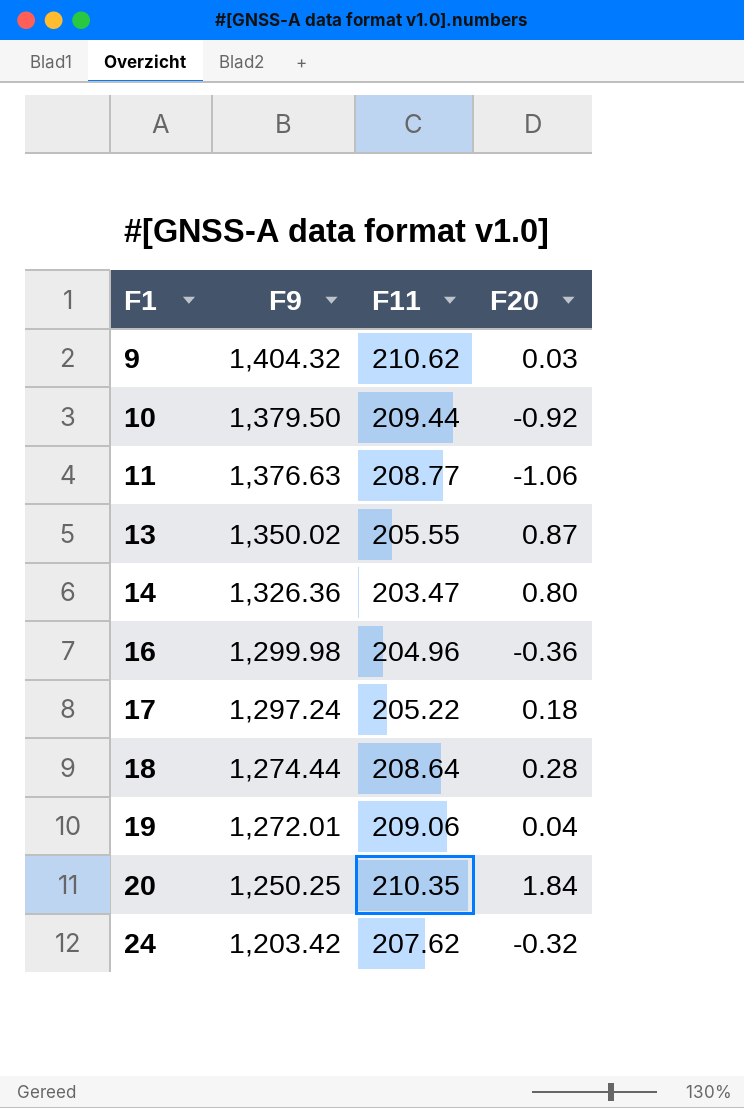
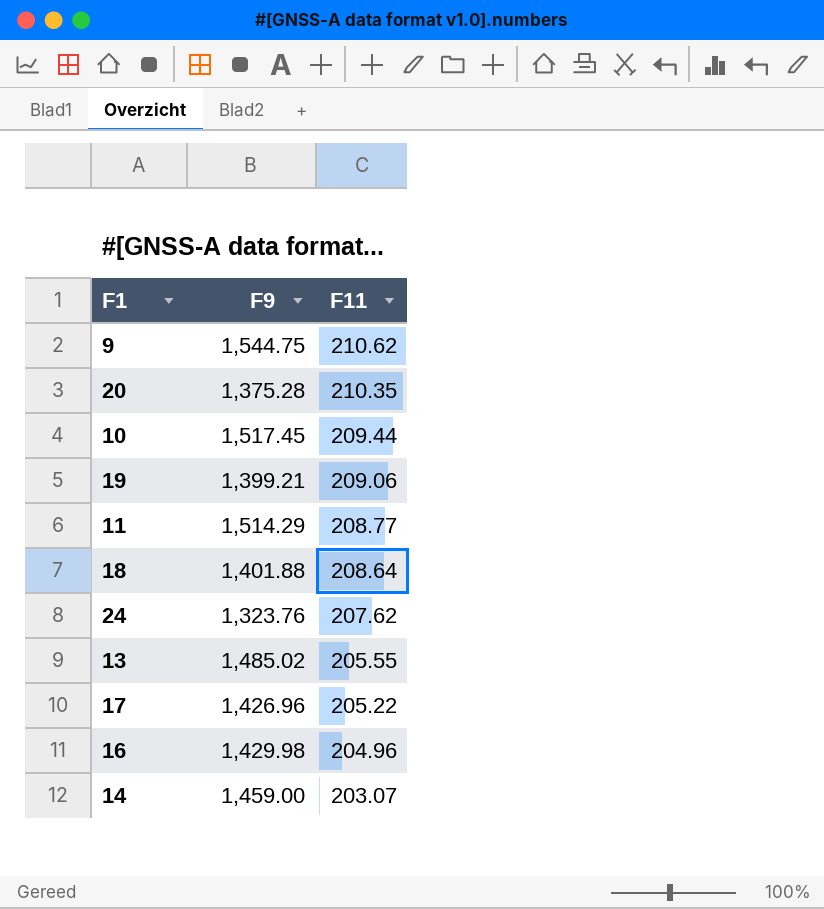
row order: F1 ascending -> F11 descending
column F20 | position: 4 -> none
9 | F9: 1,404.32 -> 1,544.75
20 | F9: 1,250.25 -> 1,375.28
10 | F9: 1,379.50 -> 1,517.45
19 | F9: 1,272.01 -> 1,399.21
11 | F9: 1,376.63 -> 1,514.29
18 | F9: 1,274.44 -> 1,401.88
24 | F9: 1,203.42 -> 1,323.76
13 | F9: 1,350.02 -> 1,485.02
17 | F9: 1,297.24 -> 1,426.96
16 | F9: 1,299.98 -> 1,429.98
14 | F9: 1,326.36 -> 1,459.00
14 | F11: 203.47 -> 203.07

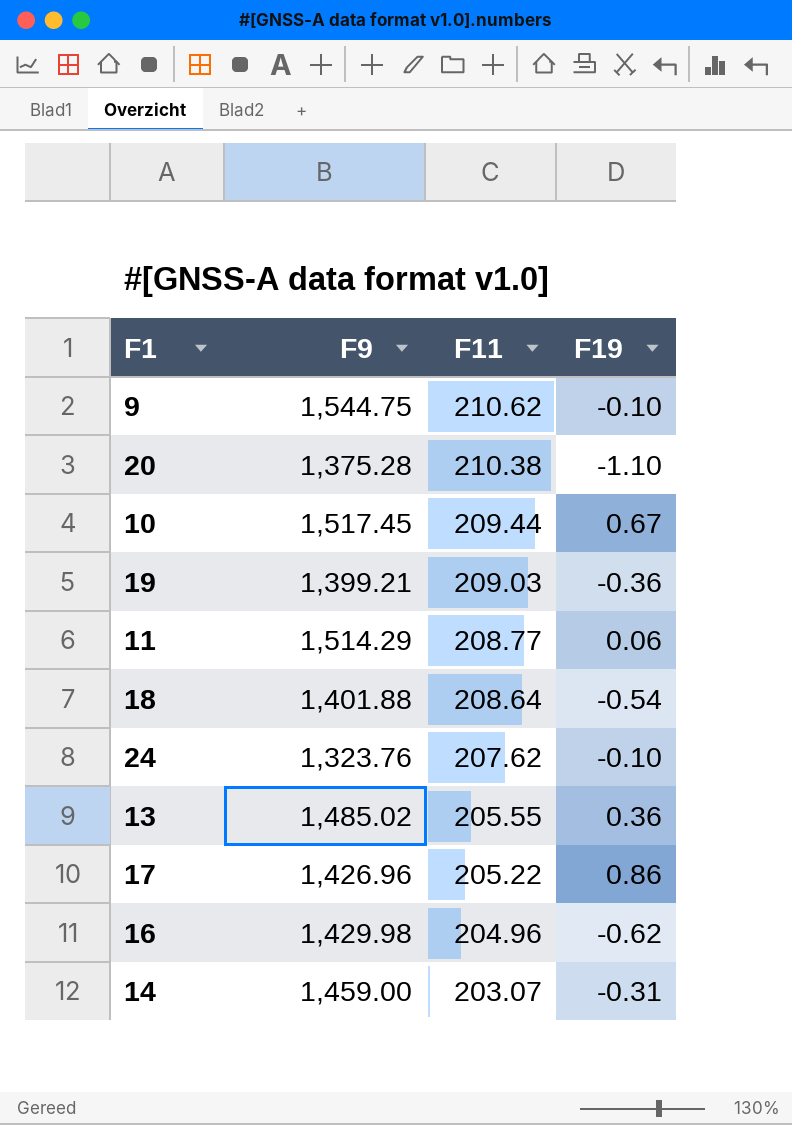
column F19 | position: none -> 4
20 | F11: 210.35 -> 210.38
19 | F11: 209.06 -> 209.03

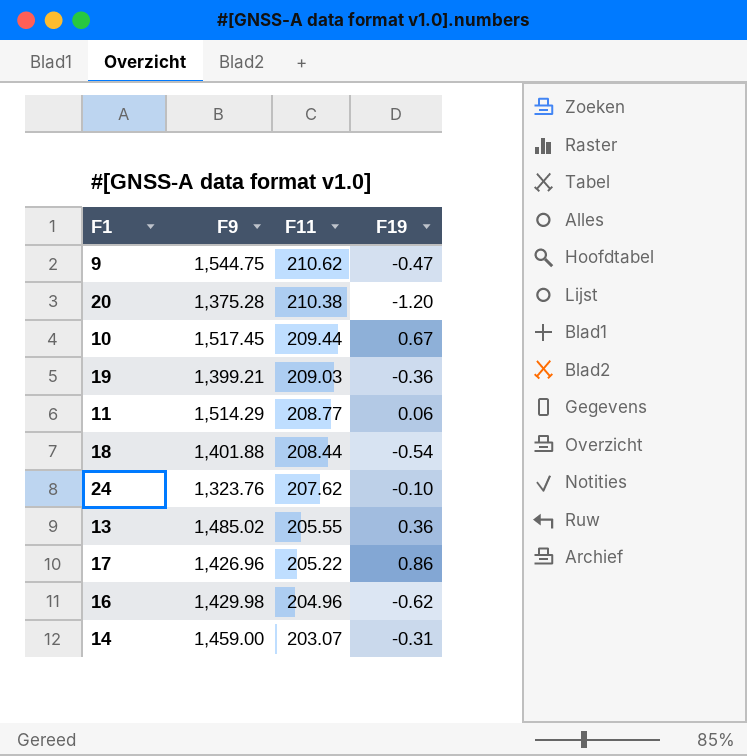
9 | F19: -0.10 -> -0.47
20 | F19: -1.10 -> -1.20
18 | F11: 208.64 -> 208.44

